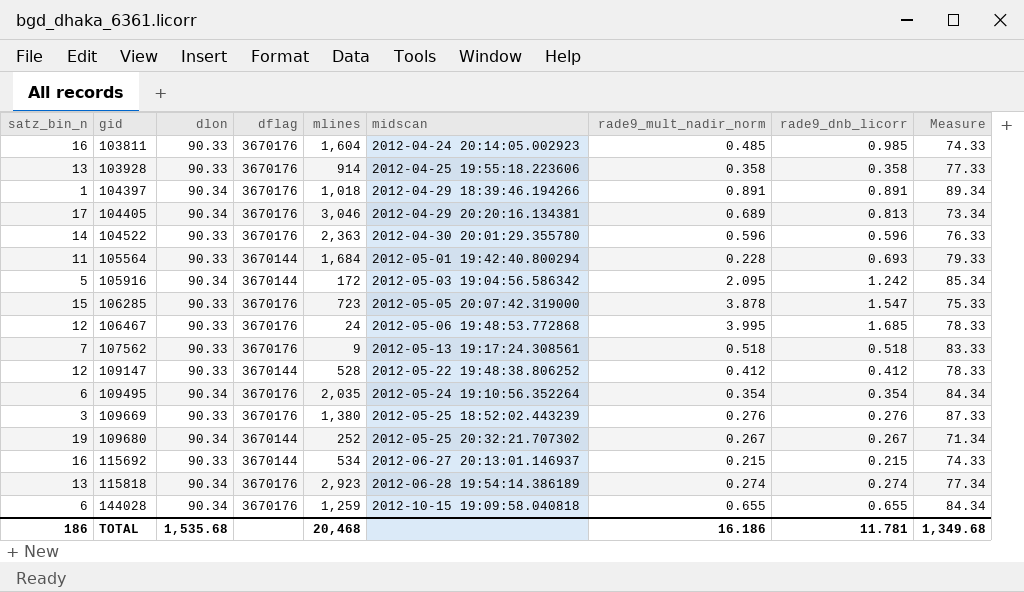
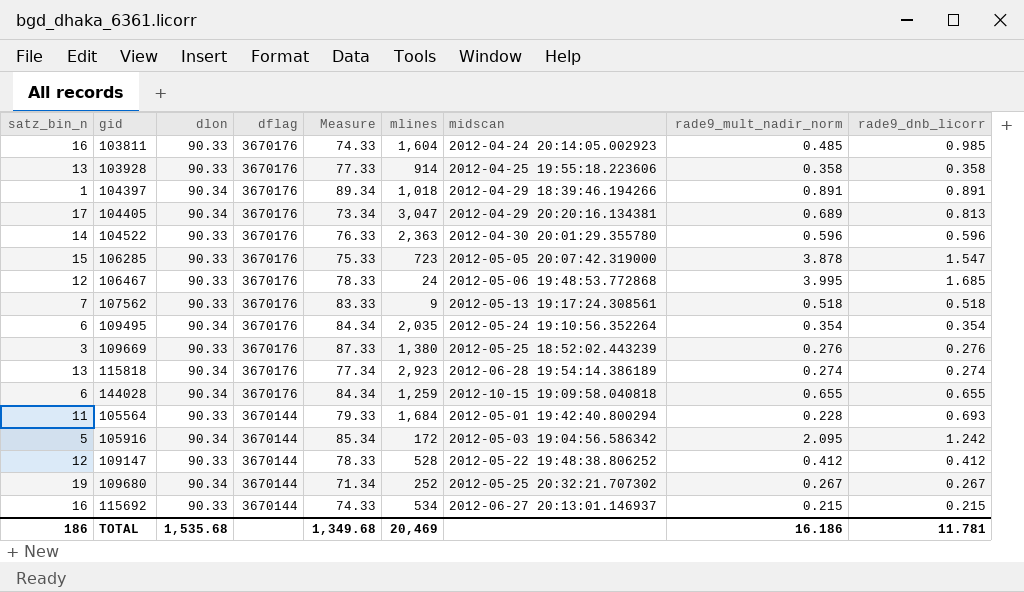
row order: gid ascending -> dflag descending
column Measure | position: 9 -> 5
104405 | mlines: 3,046 -> 3,047
TOTAL | mlines: 20,468 -> 20,469

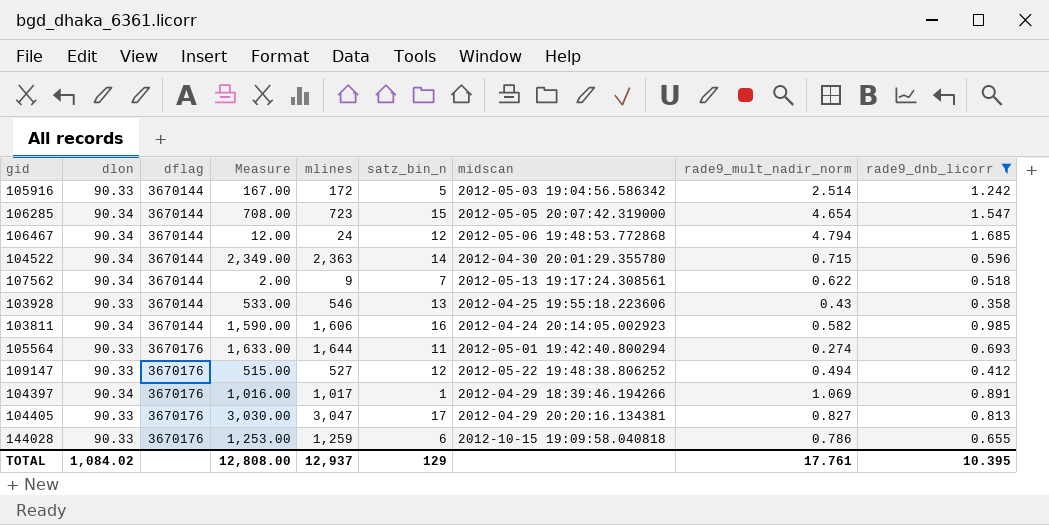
filter: none -> rade9_dnb_licorr >= 0.358
row order: dflag descending -> dflag ascending
column Measure | formula: [dlon] - [satz_bin_n] -> [mlines] - [satz_bin_n]
column satz_bin_n | position: 1 -> 6
105916 | dlon: 90.34 -> 90.33
105916 | rade9_mult_nadir_norm: 2.095 -> 2.514
106285 | dlon: 90.33 -> 90.34
106285 | dflag: 3670176 -> 3670144
106285 | rade9_mult_nadir_norm: 3.878 -> 4.654
106467 | dlon: 90.33 -> 90.34
106467 | dflag: 3670176 -> 3670144
106467 | rade9_mult_nadir_norm: 3.995 -> 4.794
104522 | dlon: 90.33 -> 90.34
104522 | dflag: 3670176 -> 3670144
104522 | rade9_mult_nadir_norm: 0.596 -> 0.715
107562 | dlon: 90.33 -> 90.34
107562 | dflag: 3670176 -> 3670144
107562 | rade9_mult_nadir_norm: 0.518 -> 0.622
103928 | dflag: 3670176 -> 3670144
103928 | mlines: 914 -> 546
103928 | rade9_mult_nadir_norm: 0.358 -> 0.43
103811 | dlon: 90.33 -> 90.34
103811 | dflag: 3670176 -> 3670144
103811 | mlines: 1,604 -> 1,606
103811 | rade9_mult_nadir_norm: 0.485 -> 0.582
105564 | dflag: 3670144 -> 3670176
105564 | mlines: 1,684 -> 1,644
105564 | rade9_mult_nadir_norm: 0.228 -> 0.274
109147 | dflag: 3670144 -> 3670176
109147 | mlines: 528 -> 527
109147 | rade9_mult_nadir_norm: 0.412 -> 0.494
104397 | mlines: 1,018 -> 1,017
104397 | rade9_mult_nadir_norm: 0.891 -> 1.069
104405 | dlon: 90.34 -> 90.33
104405 | rade9_mult_nadir_norm: 0.689 -> 0.827
144028 | dlon: 90.34 -> 90.33
144028 | rade9_mult_nadir_norm: 0.655 -> 0.786
TOTAL | dlon: 1,535.68 -> 1,084.02
TOTAL | Measure: 1,349.68 -> 12,808.00
TOTAL | mlines: 20,469 -> 12,937
TOTAL | satz_bin_n: 186 -> 129
TOTAL | rade9_mult_nadir_norm: 16.186 -> 17.761
TOTAL | rade9_dnb_licorr: 11.781 -> 10.395

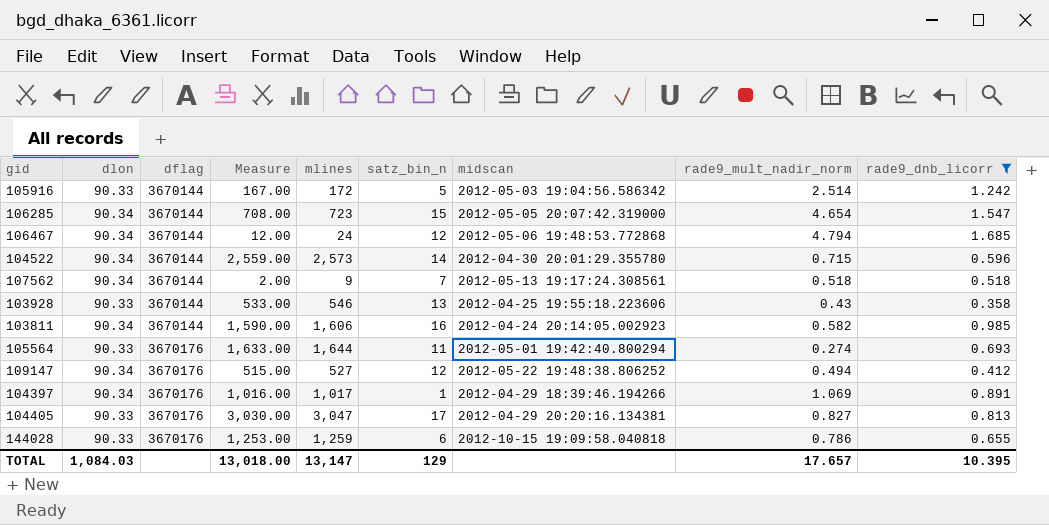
104522 | Measure: 2,349.00 -> 2,559.00
104522 | mlines: 2,363 -> 2,573
107562 | rade9_mult_nadir_norm: 0.622 -> 0.518
109147 | dlon: 90.33 -> 90.34
TOTAL | dlon: 1,084.02 -> 1,084.03
TOTAL | Measure: 12,808.00 -> 13,018.00
TOTAL | mlines: 12,937 -> 13,147
TOTAL | rade9_mult_nadir_norm: 17.761 -> 17.657

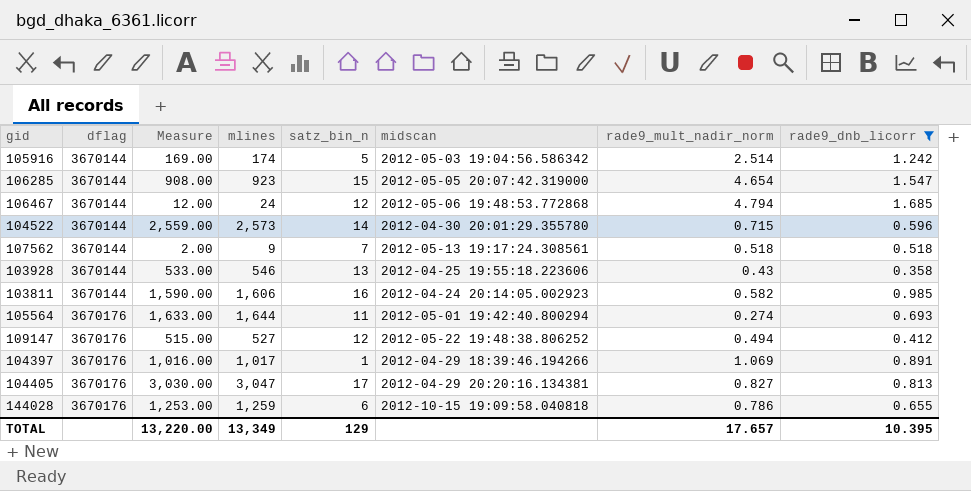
column dlon | position: 2 -> none
105916 | Measure: 167.00 -> 169.00
105916 | mlines: 172 -> 174
106285 | Measure: 708.00 -> 908.00
106285 | mlines: 723 -> 923
TOTAL | Measure: 13,018.00 -> 13,220.00
TOTAL | mlines: 13,147 -> 13,349

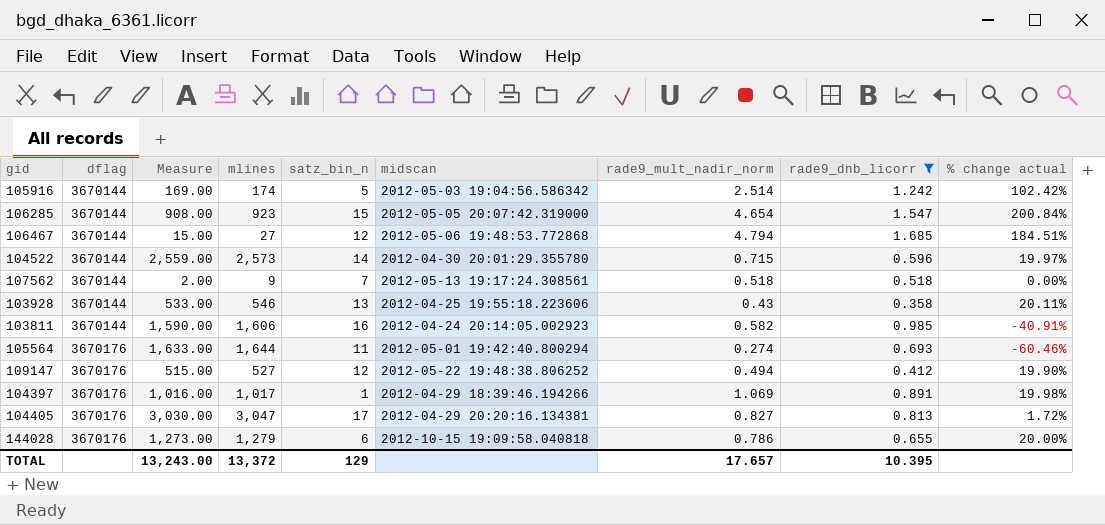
column % change actual | formula: none -> ([rade9_mult_nadir_norm] - [rade9_dnb_licorr]) / [rade9_dnb_licorr]
106467 | Measure: 12.00 -> 15.00
106467 | mlines: 24 -> 27
144028 | Measure: 1,253.00 -> 1,273.00
144028 | mlines: 1,259 -> 1,279
TOTAL | Measure: 13,220.00 -> 13,243.00
TOTAL | mlines: 13,349 -> 13,372

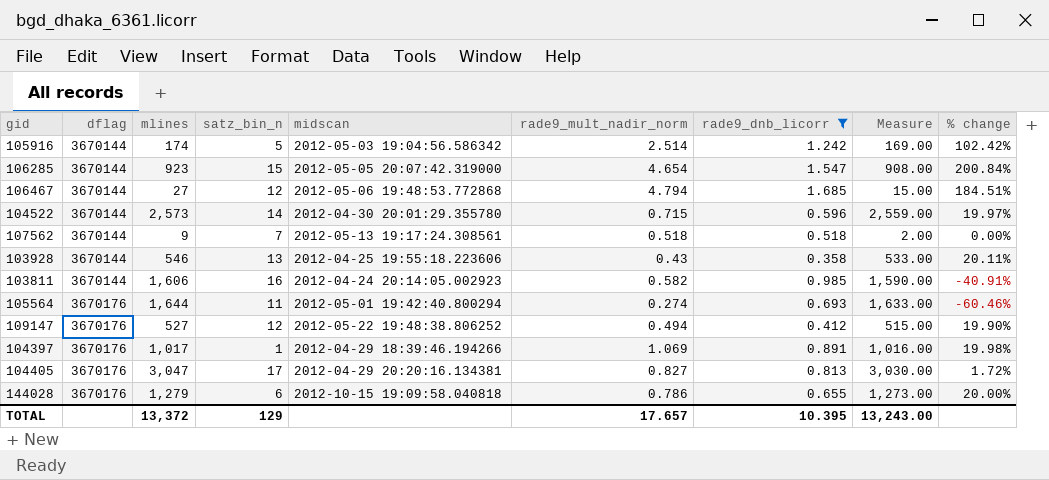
column Measure | position: 3 -> 8
column name: % change actual -> % change

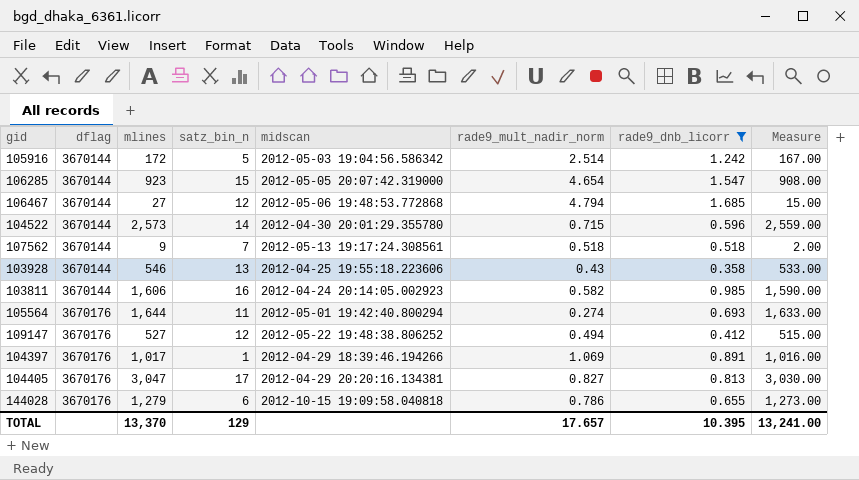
column % change | formula: ([rade9_mult_nadir_norm] - [rade9_dnb_licorr]) / [rade9_dnb_licorr] -> none
105916 | mlines: 174 -> 172
105916 | Measure: 169.00 -> 167.00
TOTAL | mlines: 13,372 -> 13,370
TOTAL | Measure: 13,243.00 -> 13,241.00

